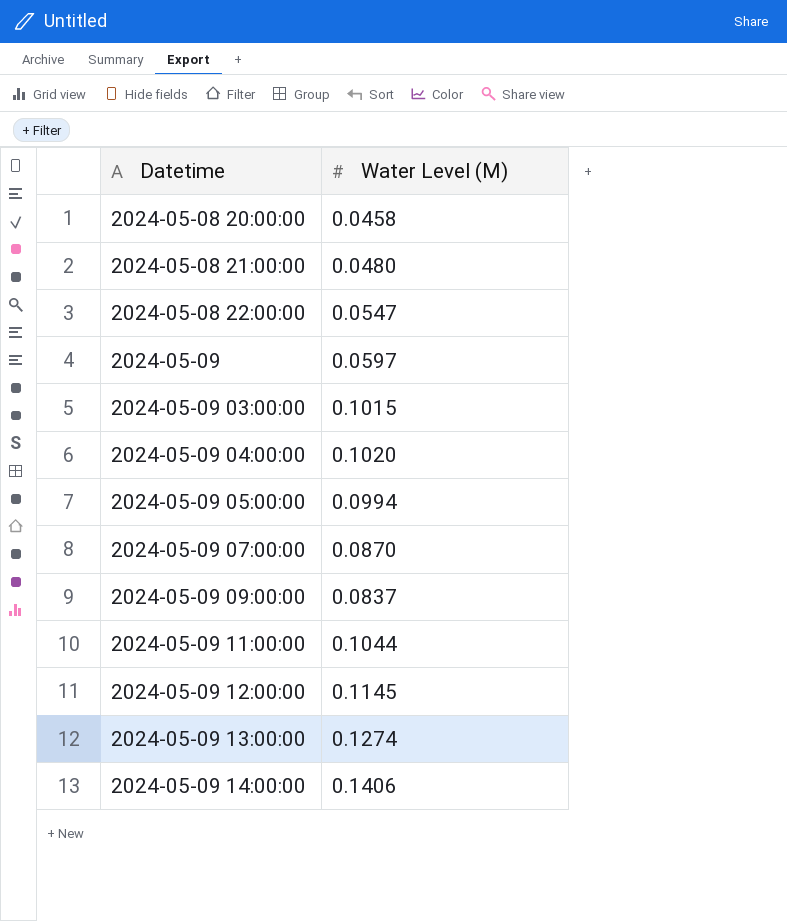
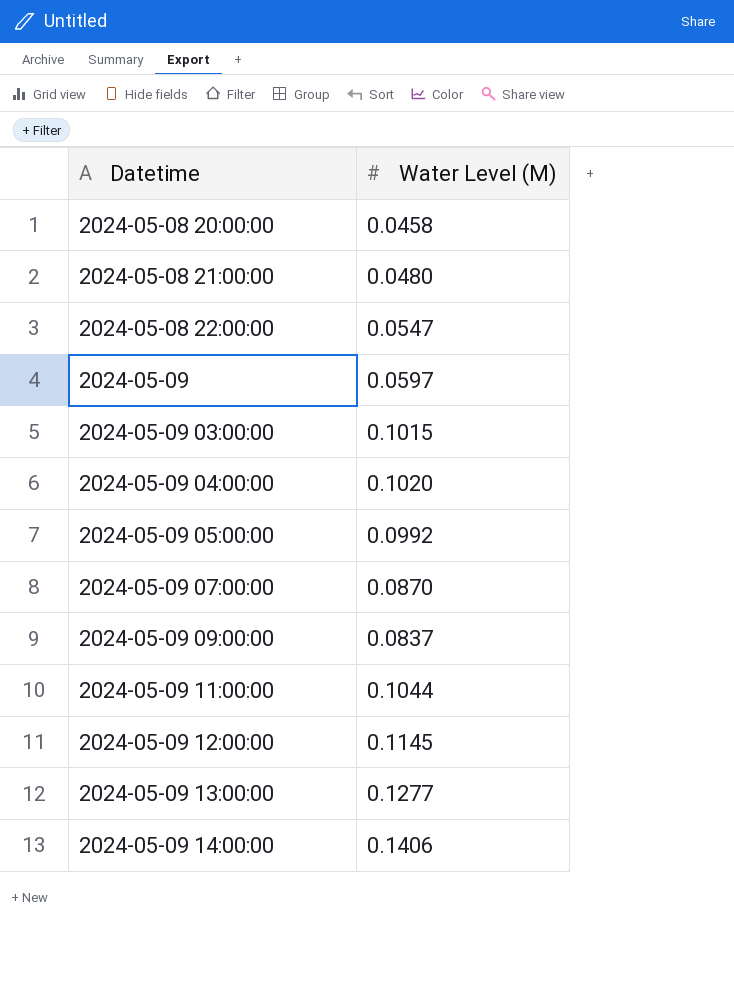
2024-05-09 05:00:00 | Water Level (M): 0.0994 -> 0.0992
2024-05-09 13:00:00 | Water Level (M): 0.1274 -> 0.1277

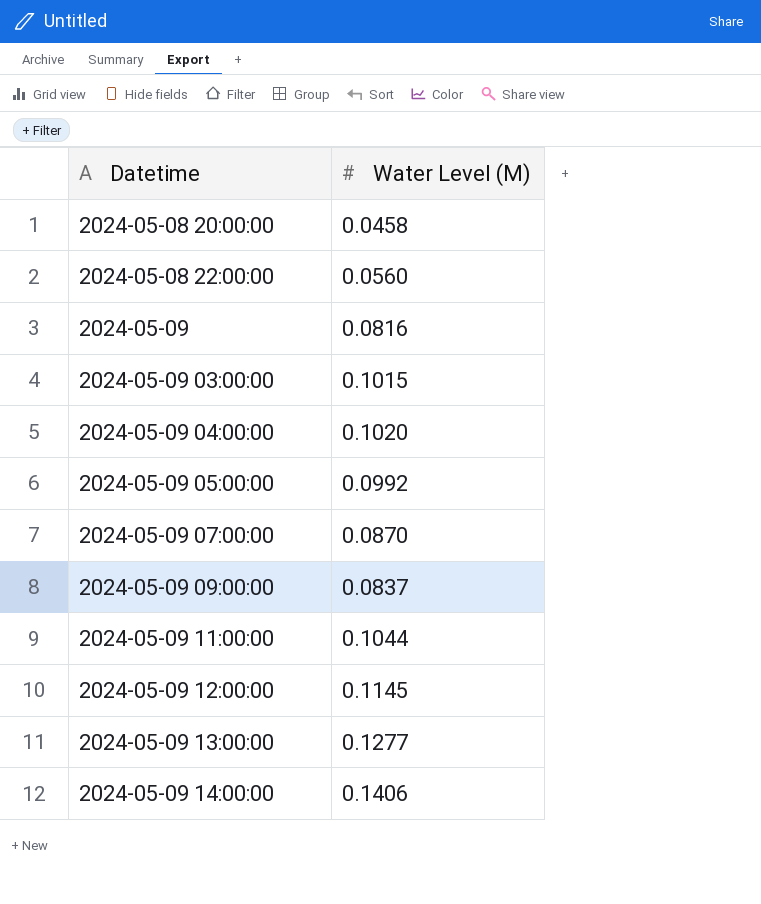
row 2024-05-08 21:00:00: 0.0480 -> none
2024-05-08 22:00:00 | Water Level (M): 0.0547 -> 0.0560
2024-05-09 | Water Level (M): 0.0597 -> 0.0816

